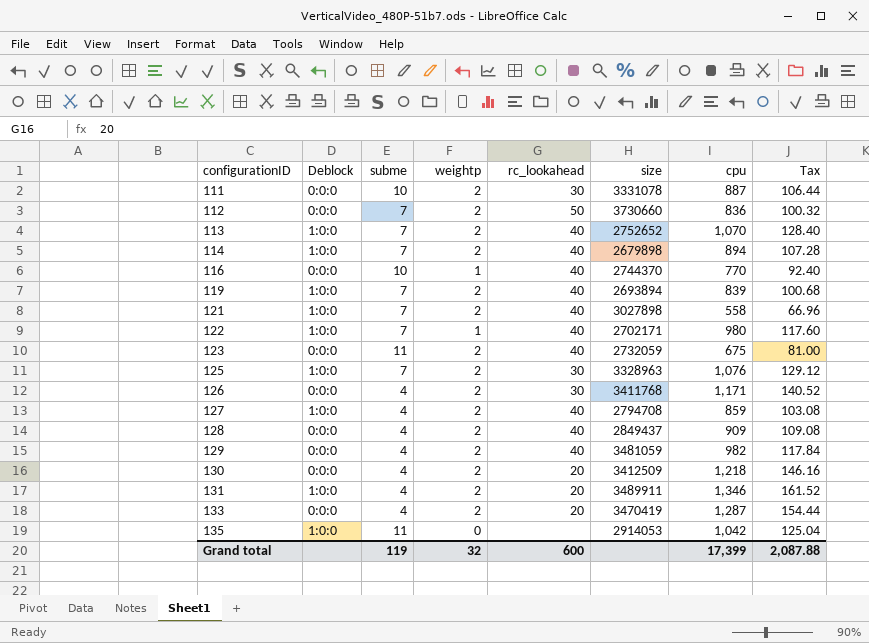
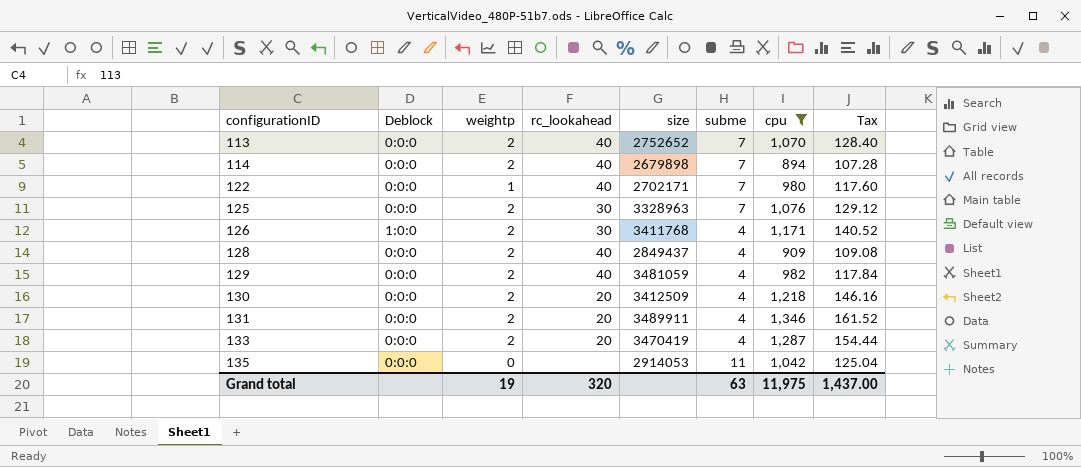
filter: none -> cpu >= 894
column subme | position: 3 -> 6
113 | Deblock: 1:0:0 -> 0:0:0
114 | Deblock: 1:0:0 -> 0:0:0
122 | Deblock: 1:0:0 -> 0:0:0
125 | Deblock: 1:0:0 -> 0:0:0
126 | Deblock: 0:0:0 -> 1:0:0
131 | Deblock: 1:0:0 -> 0:0:0
135 | Deblock: 1:0:0 -> 0:0:0
Grand total | weightp: 32 -> 19
Grand total | rc_lookahead: 600 -> 320
Grand total | subme: 119 -> 63
Grand total | cpu: 17,399 -> 11,975
Grand total | Tax: 2,087.88 -> 1,437.00

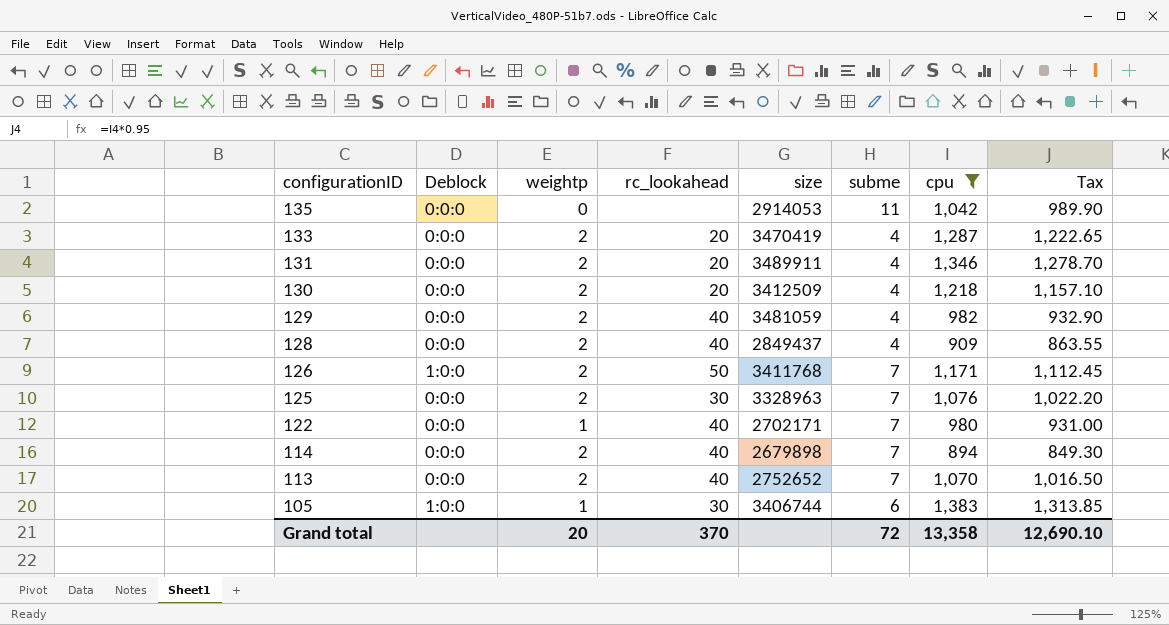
row order: configurationID ascending -> configurationID descending
column Tax | formula: [cpu] * 0.12 -> [cpu] * 0.95
126 | rc_lookahead: 30 -> 50
126 | subme: 4 -> 7
row 105: none -> 1:0:0 | 1 | 30 | 3406744 | 6 | 1,383 | 1,313.85
Grand total | weightp: 19 -> 20
Grand total | rc_lookahead: 320 -> 370
Grand total | subme: 63 -> 72
Grand total | cpu: 11,975 -> 13,358
Grand total | Tax: 1,437.00 -> 12,690.10

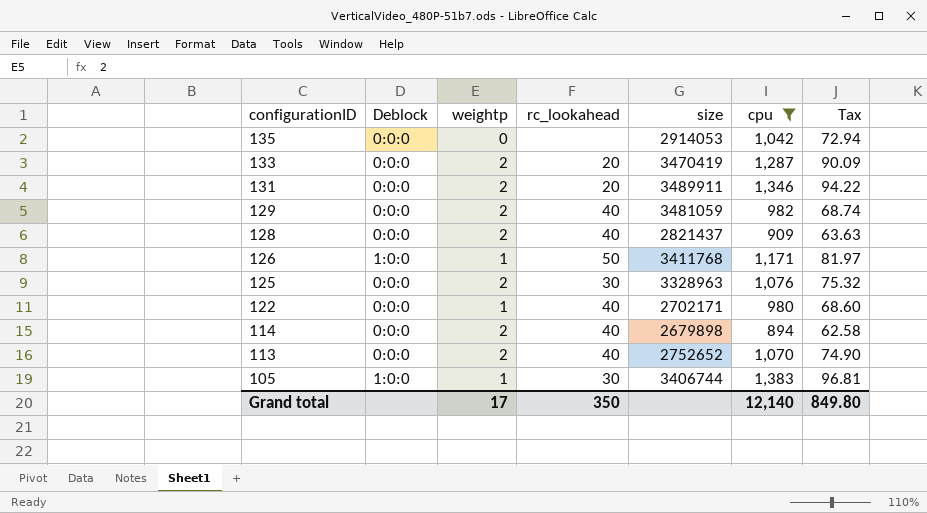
column subme | position: 6 -> none
column Tax | formula: [cpu] * 0.95 -> [cpu] * 0.07
row 130: 0:0:0 | 2 | 20 | 3412509 | 4 | 1,218 | 1,157.10 -> none
128 | size: 2849437 -> 2821437
126 | weightp: 2 -> 1
Grand total | weightp: 20 -> 17
Grand total | rc_lookahead: 370 -> 350
Grand total | cpu: 13,358 -> 12,140
Grand total | Tax: 12,690.10 -> 849.80

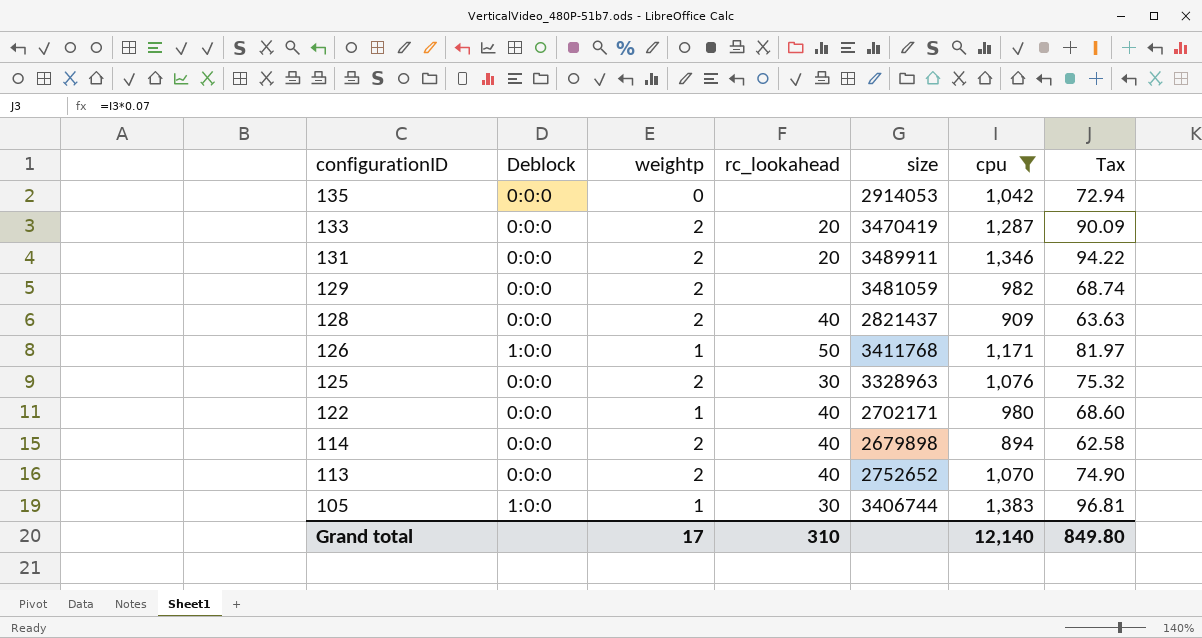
129 | rc_lookahead: 40 -> none
Grand total | rc_lookahead: 350 -> 310

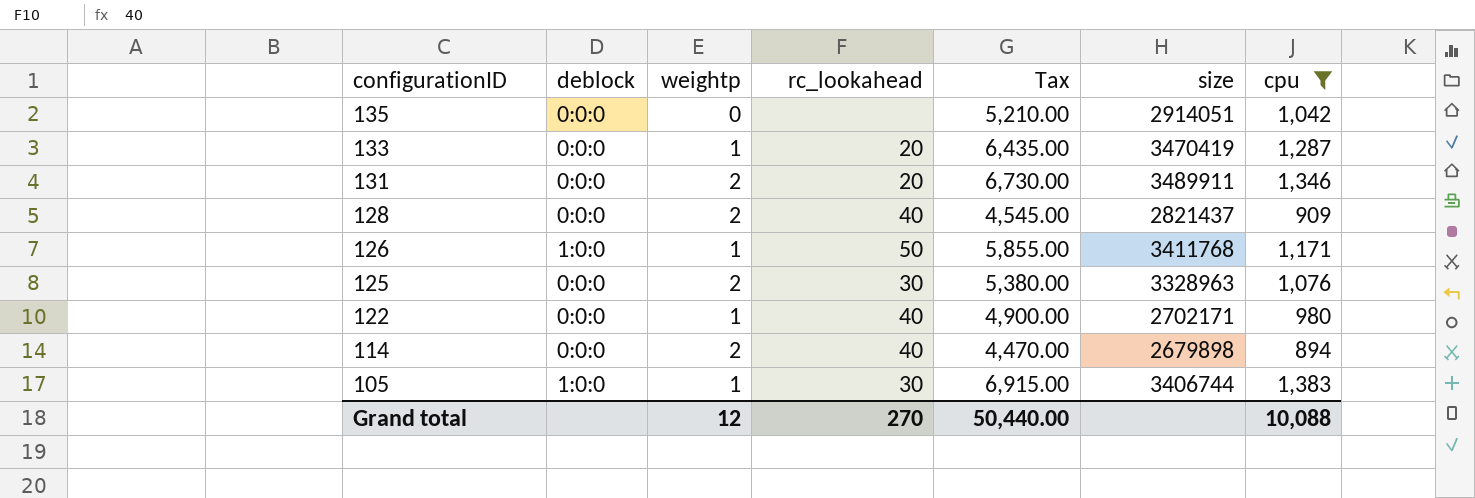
column name: Deblock -> deblock
column Tax | formula: [cpu] * 0.07 -> [cpu] * 5
column Tax | position: 7 -> 5
row 129: 0:0:0 | 2 | none | 3481059 | 982 | 68.74 -> none
row 113: 0:0:0 | 2 | 40 | 2752652 | 1,070 | 74.90 -> none
135 | size: 2914053 -> 2914051
133 | weightp: 2 -> 1
Grand total | weightp: 17 -> 12
Grand total | rc_lookahead: 310 -> 270
Grand total | Tax: 849.80 -> 50,440.00
Grand total | cpu: 12,140 -> 10,088

